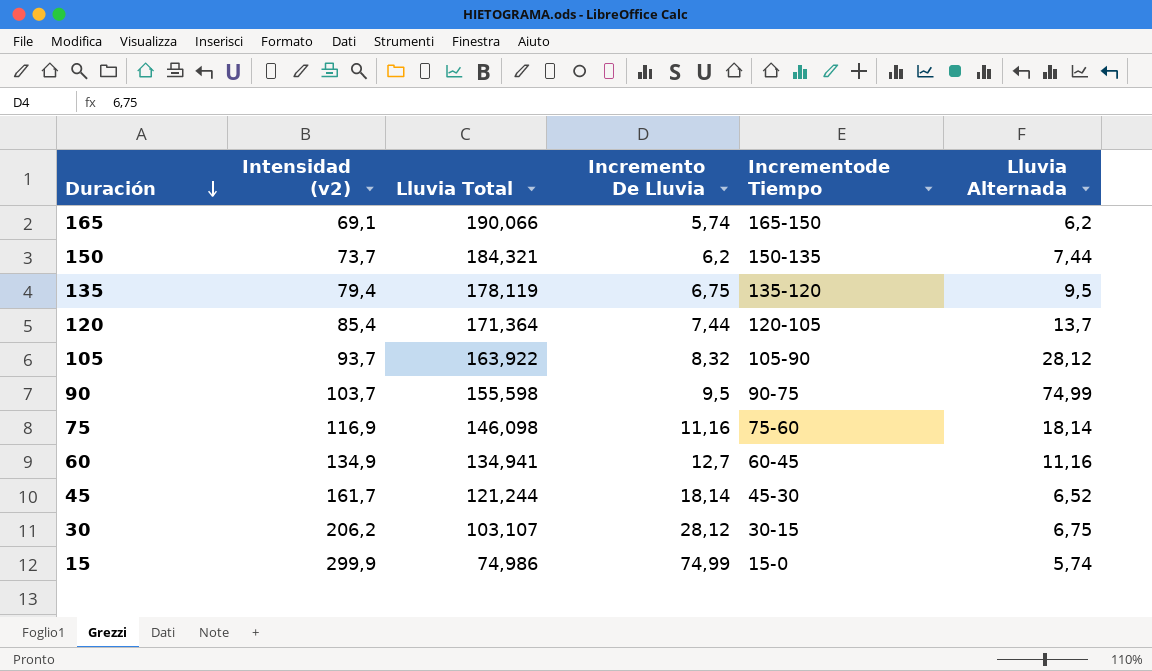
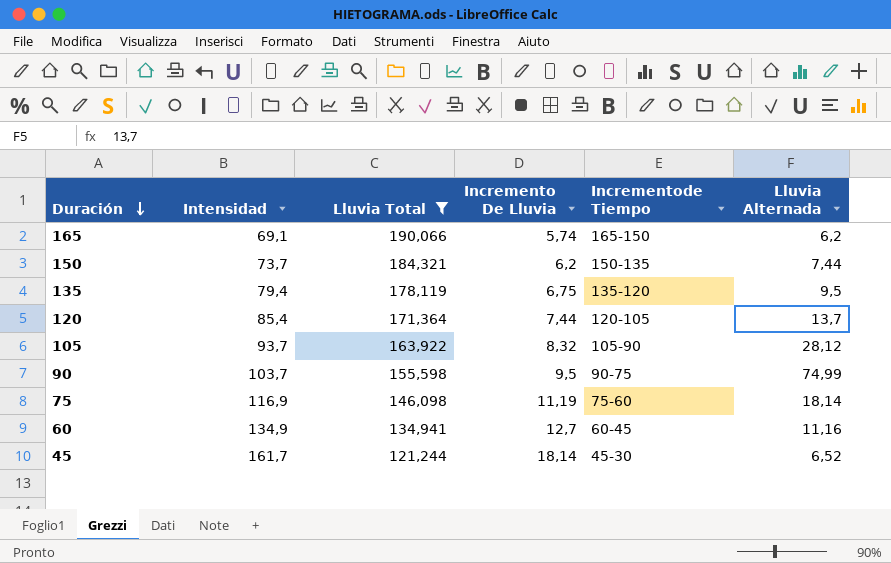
filter: none -> Lluvia Total >= 121,244
column name: Intensidad (v2) -> Intensidad
75 | Incremento De Lluvia: 11,16 -> 11,19

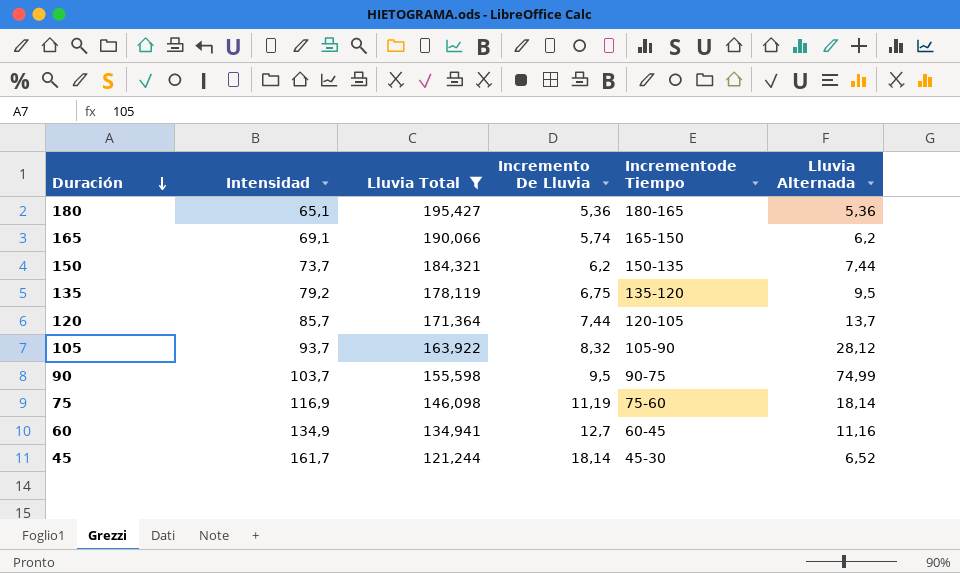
row 180: none -> 65,1 | 195,427 | 5,36 | 180-165 | 5,36
135 | Intensidad: 79,4 -> 79,2
120 | Intensidad: 85,4 -> 85,7

